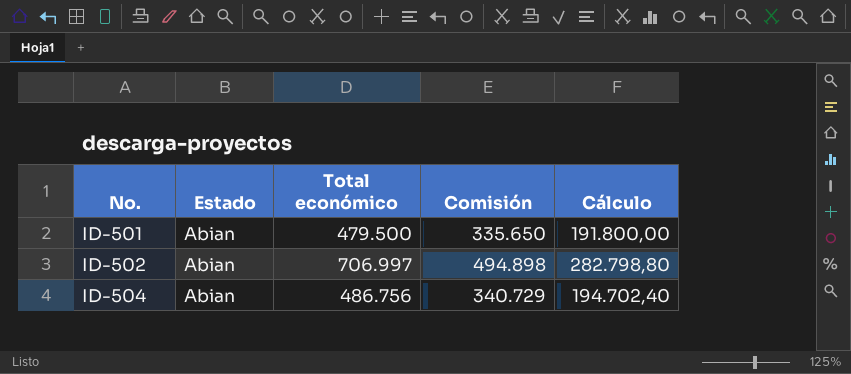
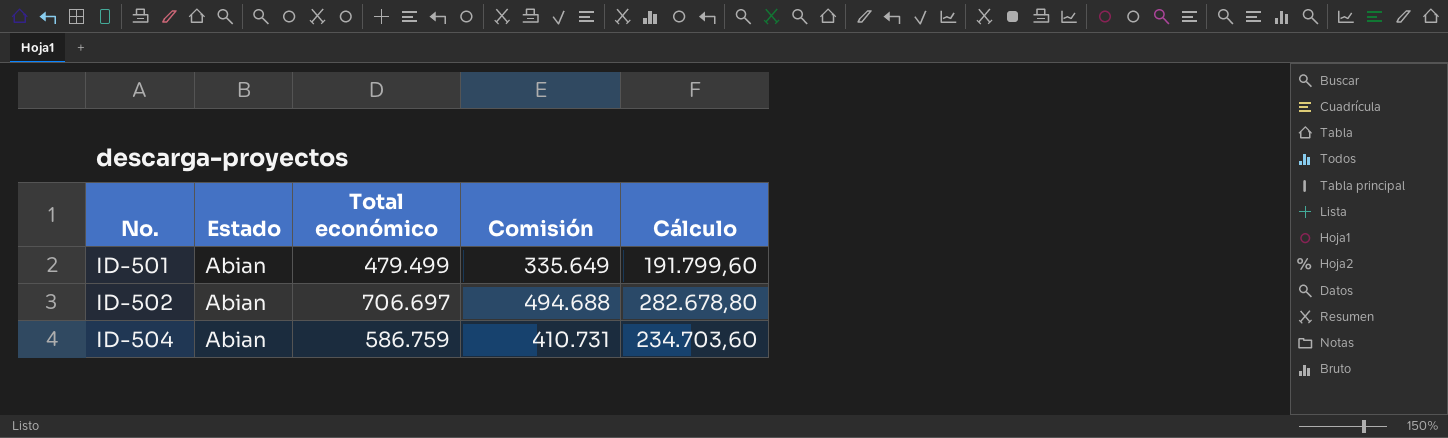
ID-501 | Total económico: 479.500 -> 479.499
ID-501 | Comisión: 335.650 -> 335.649
ID-501 | Cálculo: 191.800,00 -> 191.799,60
ID-502 | Total económico: 706.997 -> 706.697
ID-502 | Comisión: 494.898 -> 494.688
ID-502 | Cálculo: 282.798,80 -> 282.678,80
ID-504 | Total económico: 486.756 -> 586.759
ID-504 | Comisión: 340.729 -> 410.731
ID-504 | Cálculo: 194.702,40 -> 234.703,60

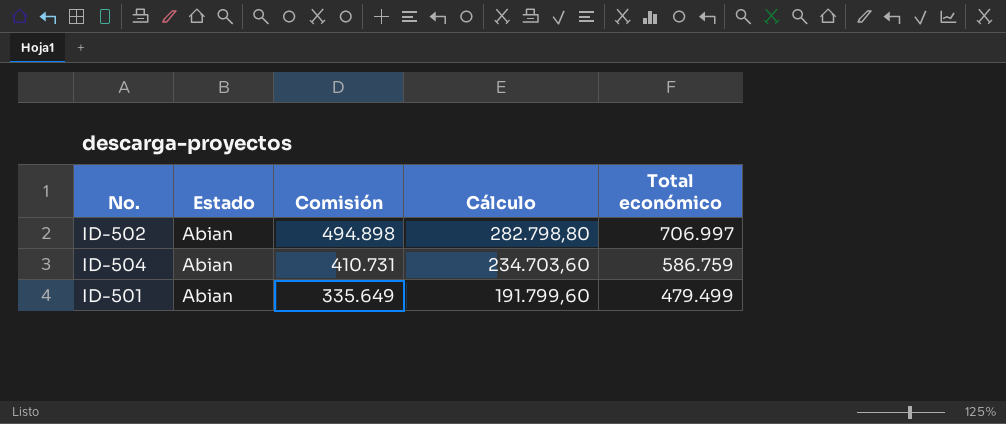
row order: No. ascending -> Comisión descending
column Total económico | position: 3 -> 5
ID-502 | Comisión: 494.688 -> 494.898
ID-502 | Cálculo: 282.678,80 -> 282.798,80
ID-502 | Total económico: 706.697 -> 706.997

